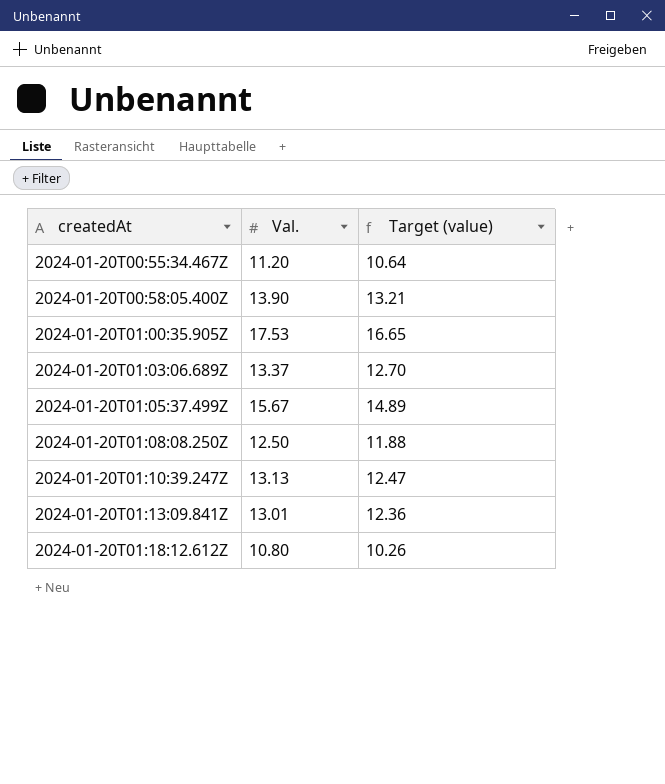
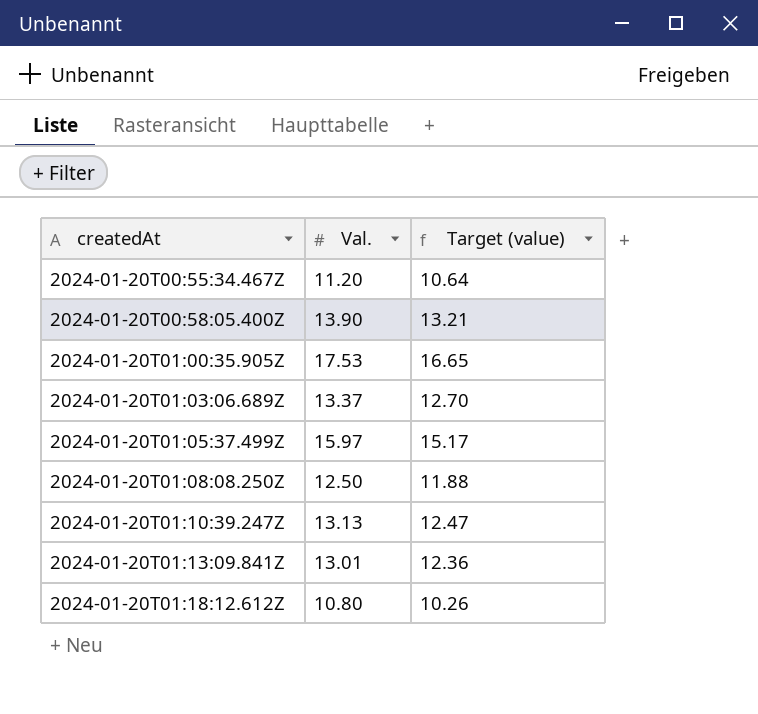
2024-01-20T01:05:37.499Z | Val.: 15.67 -> 15.97
2024-01-20T01:05:37.499Z | Target (value): 14.89 -> 15.17

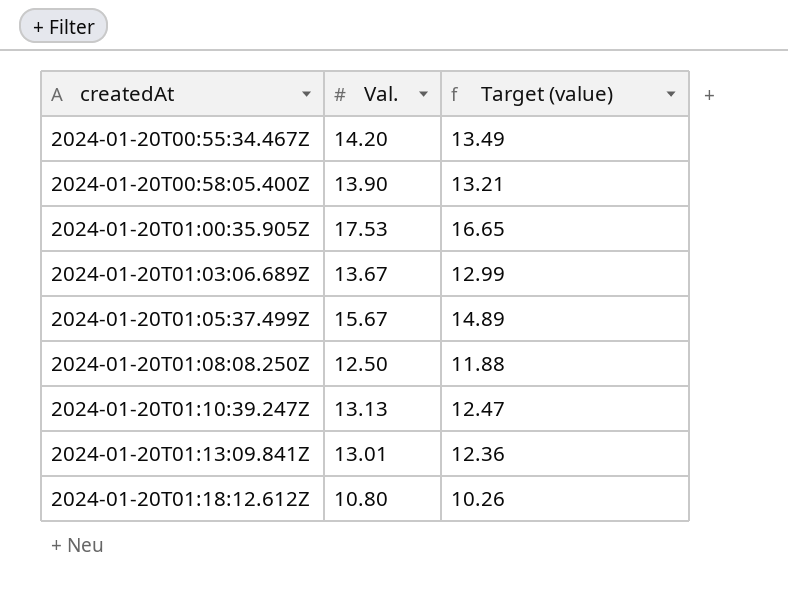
2024-01-20T00:55:34.467Z | Val.: 11.20 -> 14.20
2024-01-20T00:55:34.467Z | Target (value): 10.64 -> 13.49
2024-01-20T01:03:06.689Z | Val.: 13.37 -> 13.67
2024-01-20T01:03:06.689Z | Target (value): 12.70 -> 12.99
2024-01-20T01:05:37.499Z | Val.: 15.97 -> 15.67
2024-01-20T01:05:37.499Z | Target (value): 15.17 -> 14.89

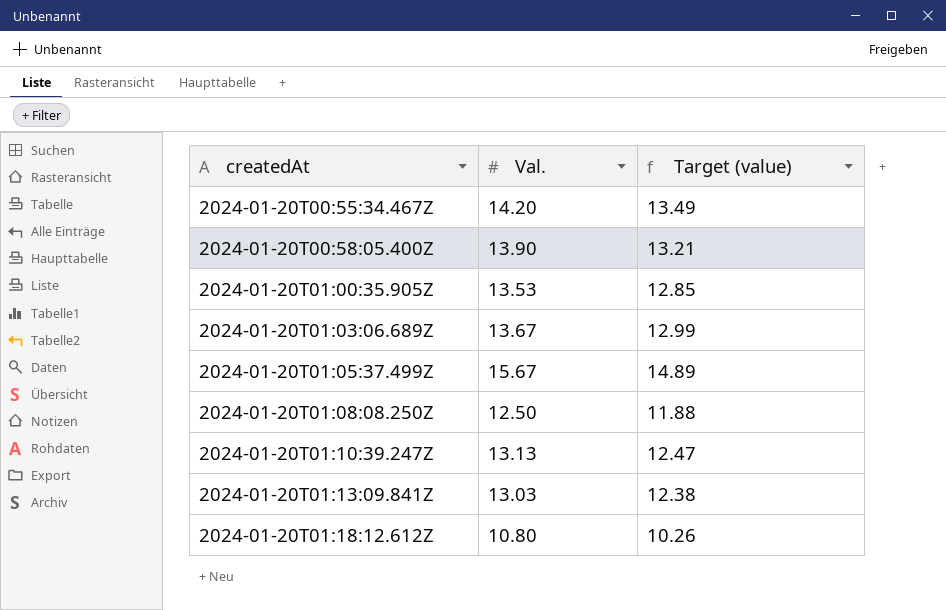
2024-01-20T01:00:35.905Z | Val.: 17.53 -> 13.53
2024-01-20T01:00:35.905Z | Target (value): 16.65 -> 12.85
2024-01-20T01:13:09.841Z | Val.: 13.01 -> 13.03
2024-01-20T01:13:09.841Z | Target (value): 12.36 -> 12.38

